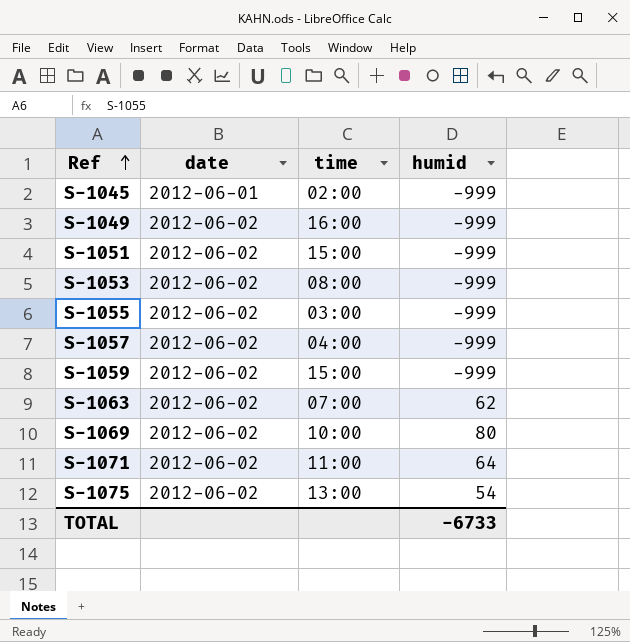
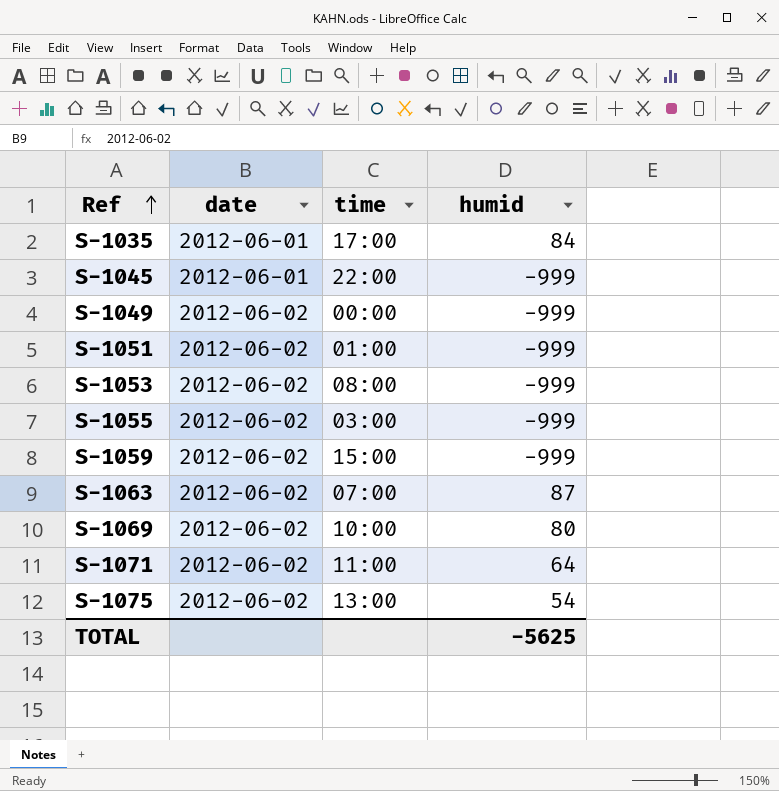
row S-1057: 2012-06-02 | 04:00 | -999 -> none
row S-1035: none -> 2012-06-01 | 17:00 | 84
S-1045 | time: 02:00 -> 22:00
S-1049 | time: 16:00 -> 00:00
S-1051 | time: 15:00 -> 01:00
S-1063 | humid: 62 -> 87
TOTAL | humid: -6733 -> -5625

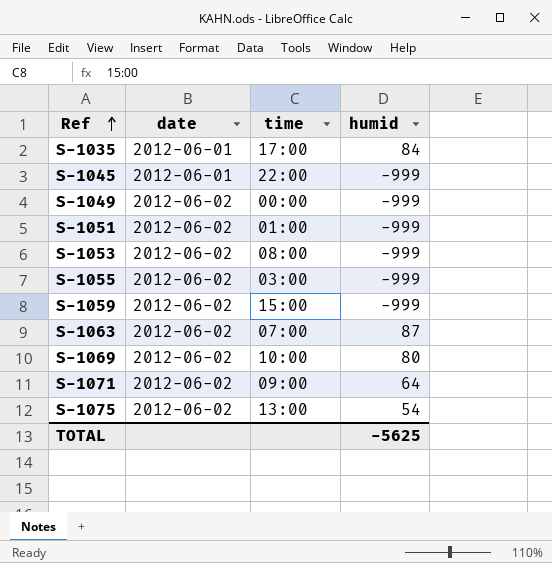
S-1071 | time: 11:00 -> 09:00

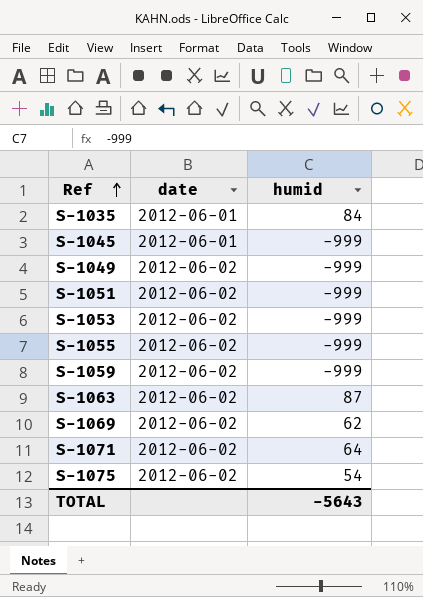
column time | position: 3 -> none
S-1069 | humid: 80 -> 62
TOTAL | humid: -5625 -> -5643

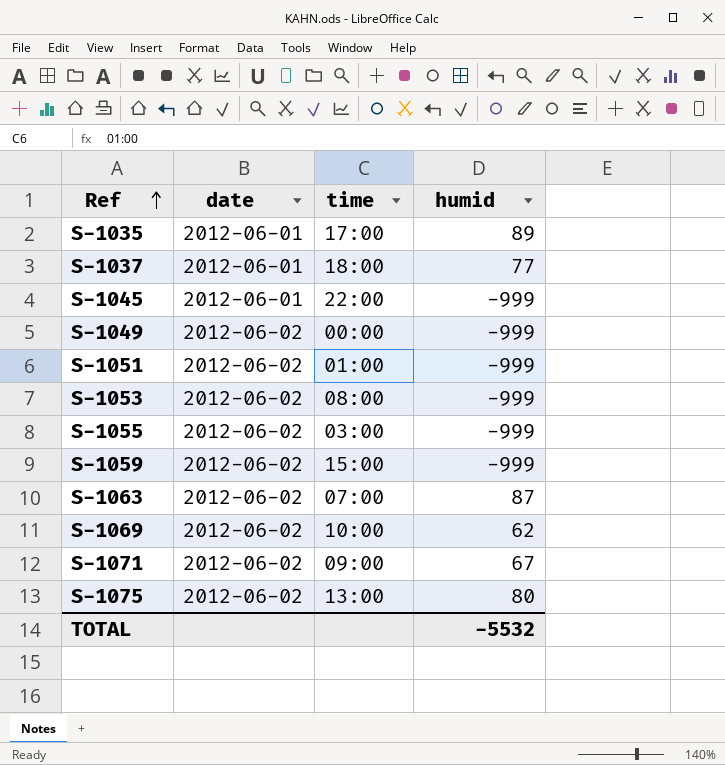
column time | position: none -> 3
S-1035 | humid: 84 -> 89
row S-1037: none -> 2012-06-01 | 18:00 | 77
S-1071 | humid: 64 -> 67
S-1075 | humid: 54 -> 80
TOTAL | humid: -5643 -> -5532

